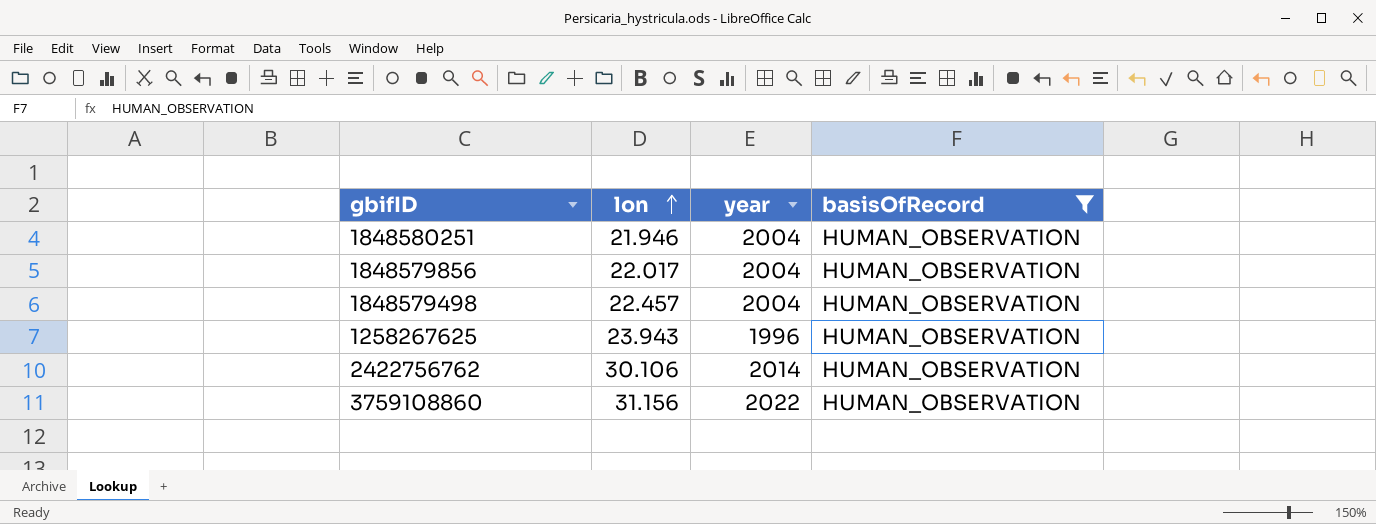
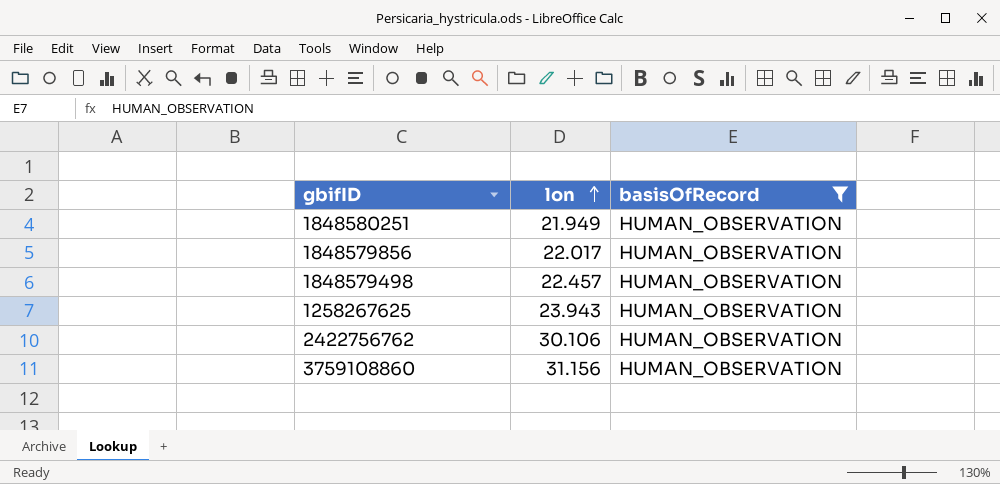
column year | position: 3 -> none
1848580251 | lon: 21.946 -> 21.949

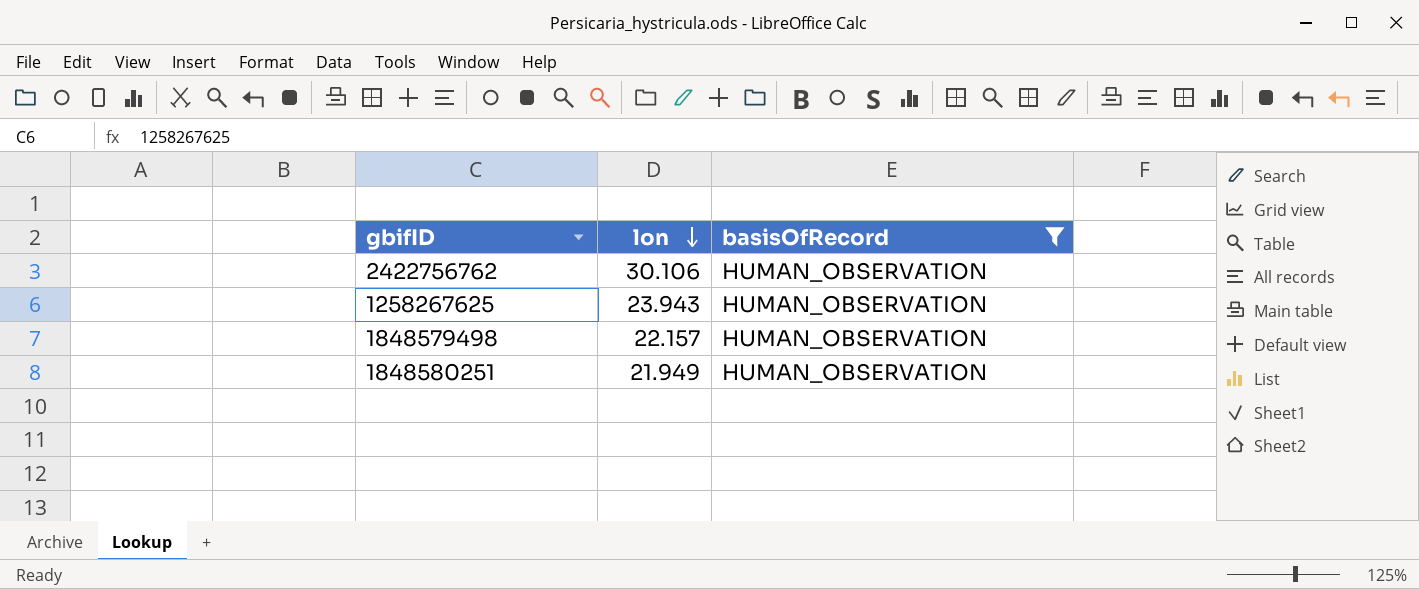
row order: lon ascending -> lon descending
row 1848579856: 22.017 | HUMAN_OBSERVATION -> none
row 3759108860: 31.156 | HUMAN_OBSERVATION -> none
1848579498 | lon: 22.457 -> 22.157

